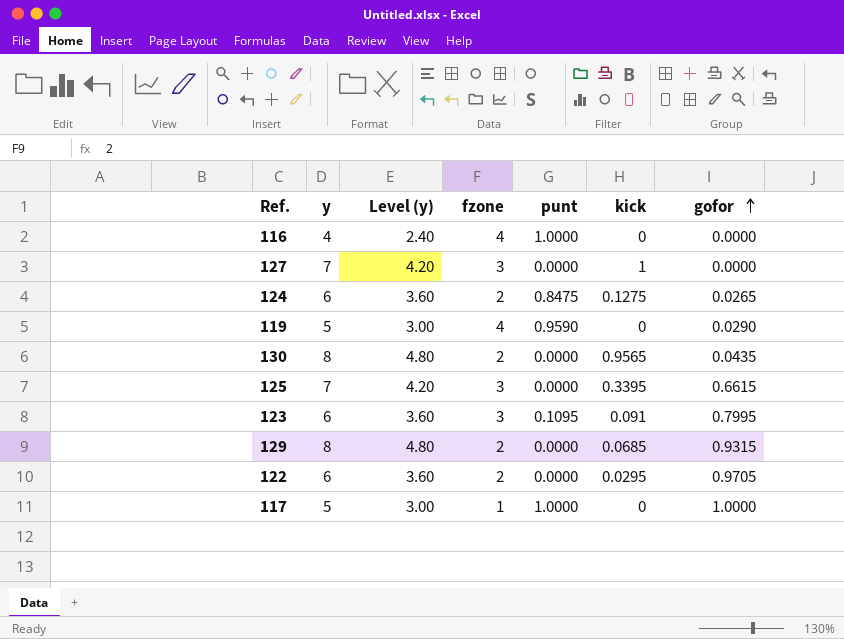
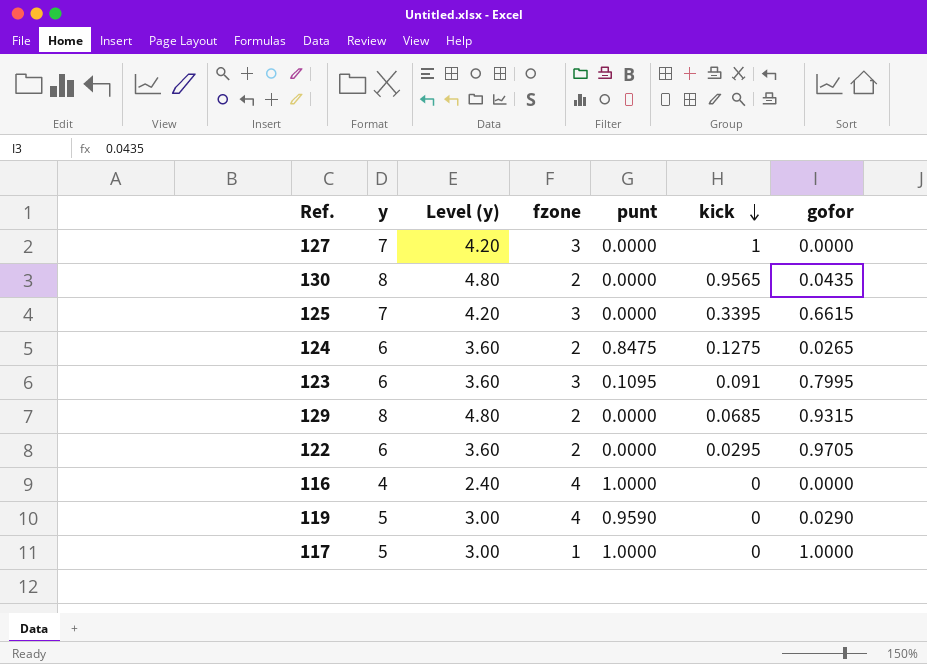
row order: gofor ascending -> kick descending

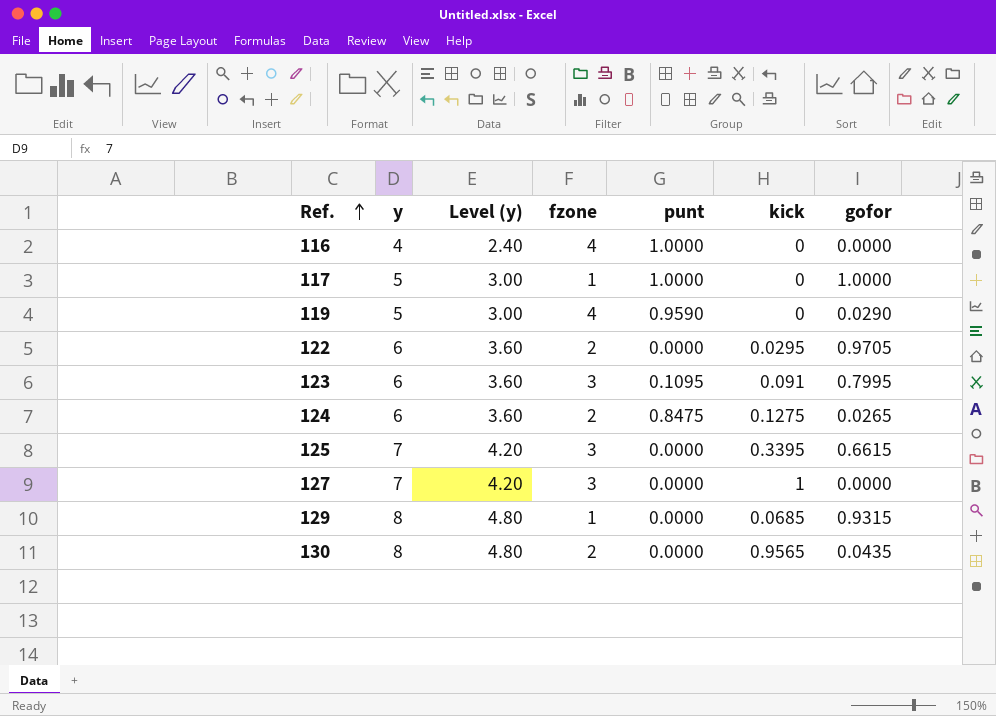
row order: kick descending -> Ref. ascending
129 | fzone: 2 -> 1

